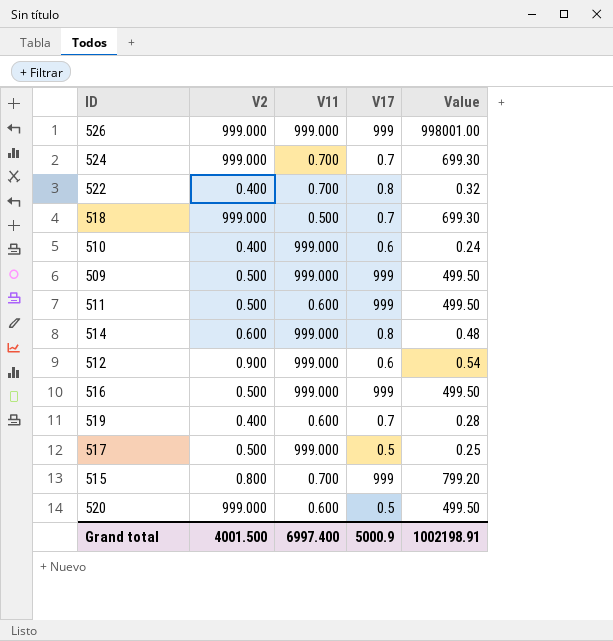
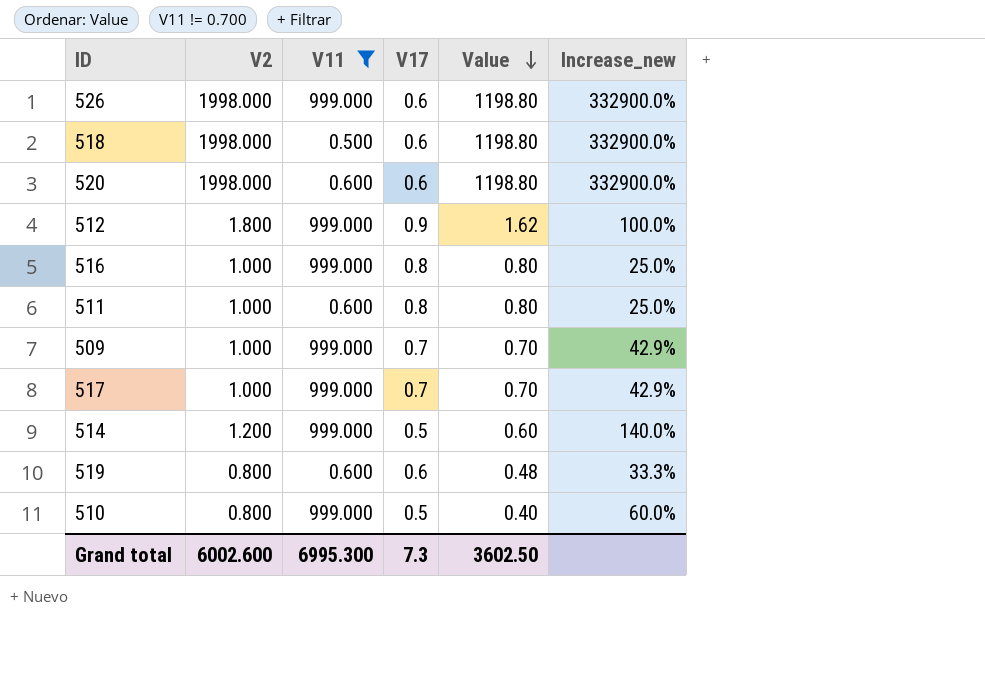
filter: none -> V11 != 0.700
row order: none -> Value descending
column Increase_new | formula: none -> ([V2] - [V17]) / [V17]
526 | V2: 999.000 -> 1998.000
526 | V17: 999 -> 0.6
526 | Value: 998001.00 -> 1198.80
518 | V2: 999.000 -> 1998.000
518 | V17: 0.7 -> 0.6
518 | Value: 699.30 -> 1198.80
520 | V2: 999.000 -> 1998.000
520 | V17: 0.5 -> 0.6
520 | Value: 499.50 -> 1198.80
512 | V2: 0.900 -> 1.800
512 | V17: 0.6 -> 0.9
512 | Value: 0.54 -> 1.62
516 | V2: 0.500 -> 1.000
516 | V17: 999 -> 0.8
516 | Value: 499.50 -> 0.80
511 | V2: 0.500 -> 1.000
511 | V17: 999 -> 0.8
511 | Value: 499.50 -> 0.80
509 | V2: 0.500 -> 1.000
509 | V17: 999 -> 0.7
509 | Value: 499.50 -> 0.70
517 | V2: 0.500 -> 1.000
517 | V17: 0.5 -> 0.7
517 | Value: 0.25 -> 0.70
514 | V2: 0.600 -> 1.200
514 | V17: 0.8 -> 0.5
514 | Value: 0.48 -> 0.60
519 | V2: 0.400 -> 0.800
519 | V17: 0.7 -> 0.6
519 | Value: 0.28 -> 0.48
510 | V2: 0.400 -> 0.800
510 | V17: 0.6 -> 0.5
510 | Value: 0.24 -> 0.40
Grand total | V2: 4001.500 -> 6002.600
Grand total | V11: 6997.400 -> 6995.300
Grand total | V17: 5000.9 -> 7.3
Grand total | Value: 1002198.91 -> 3602.50

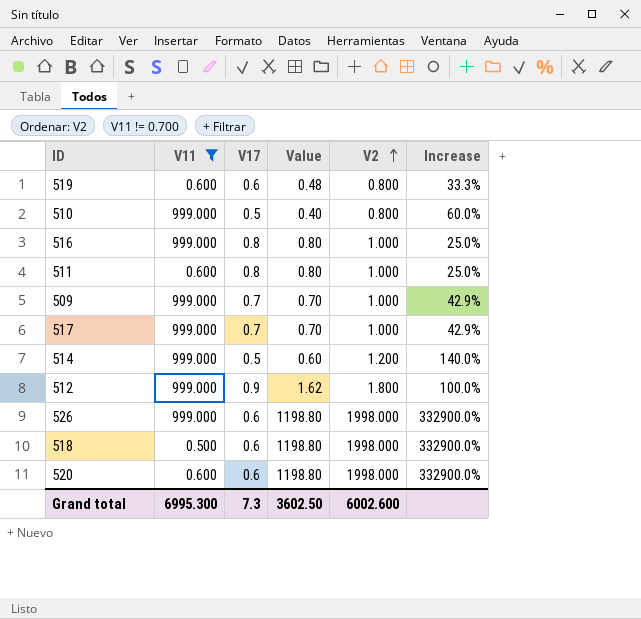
row order: Value descending -> V2 ascending
column V2 | position: 2 -> 5
column name: Increase_new -> Increase

